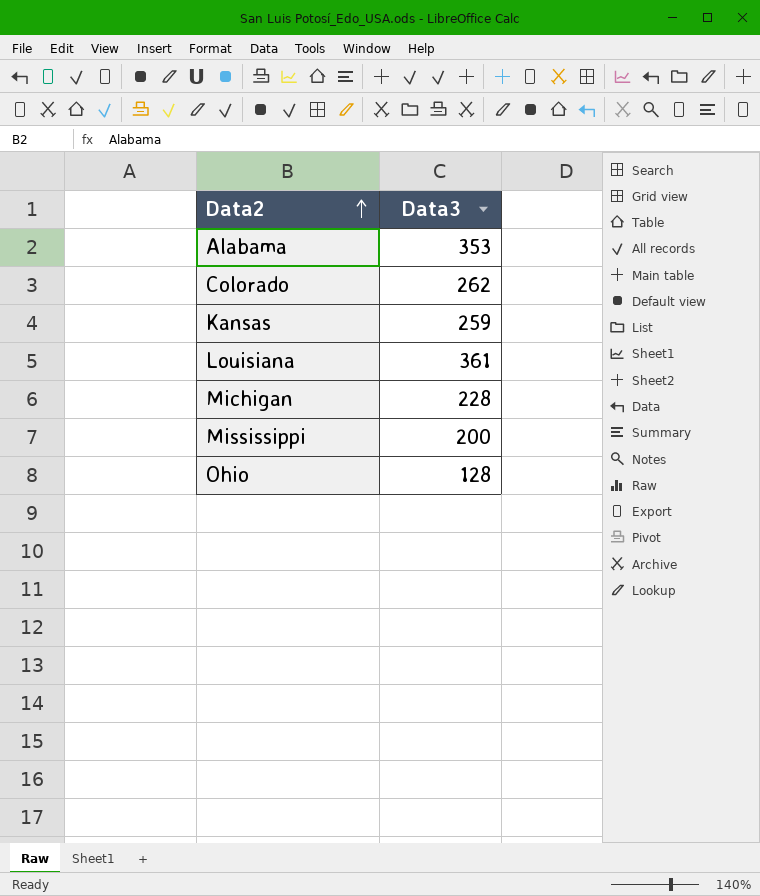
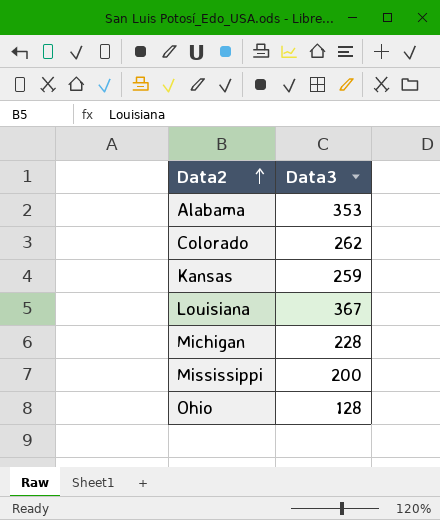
Louisiana | Data3: 361 -> 367

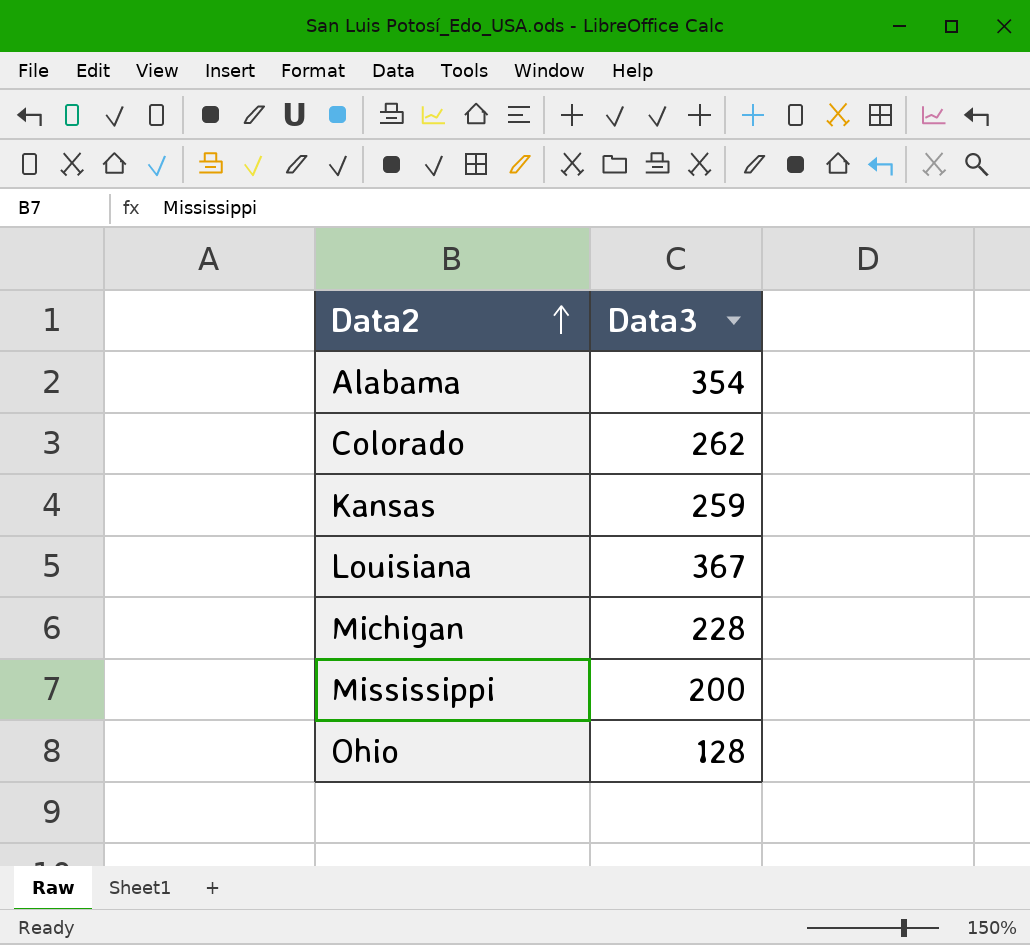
Alabama | Data3: 353 -> 354

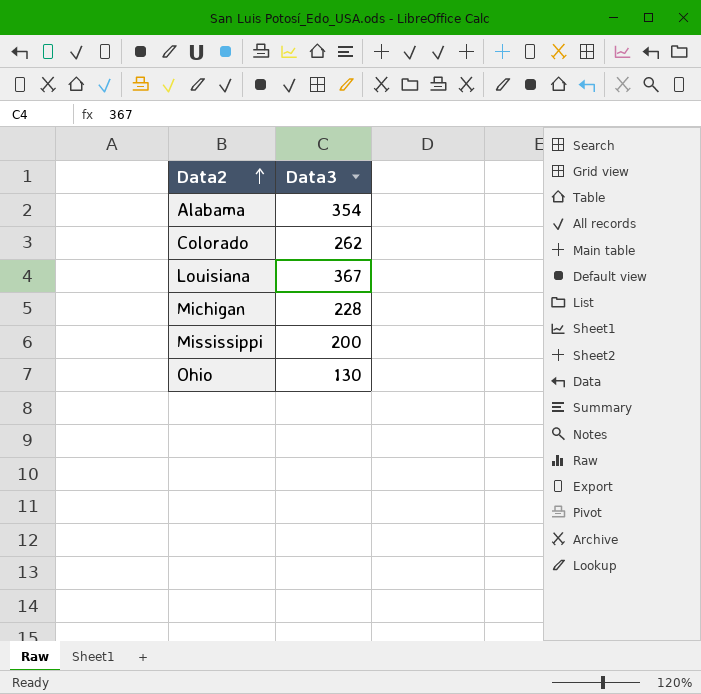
row Kansas: 259 -> none
Ohio | Data3: 128 -> 130

